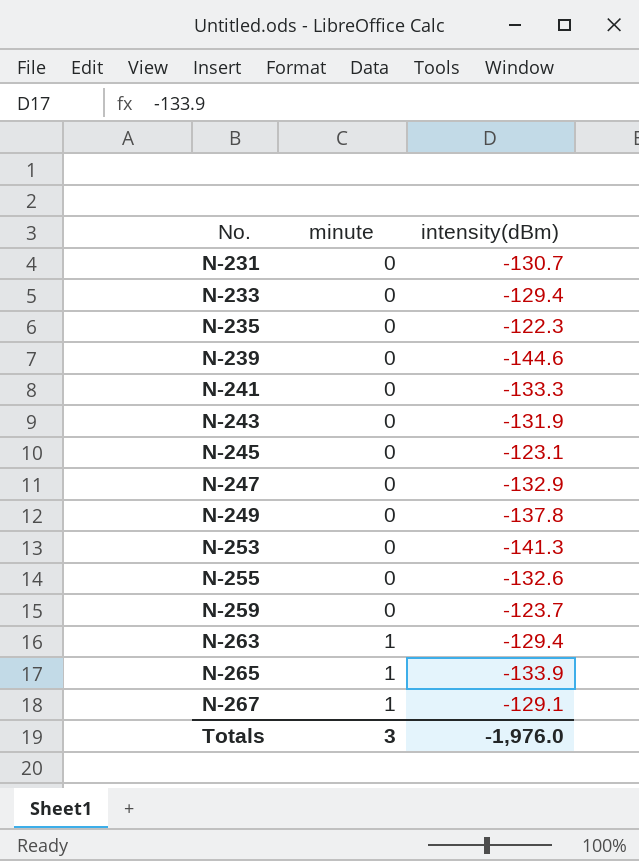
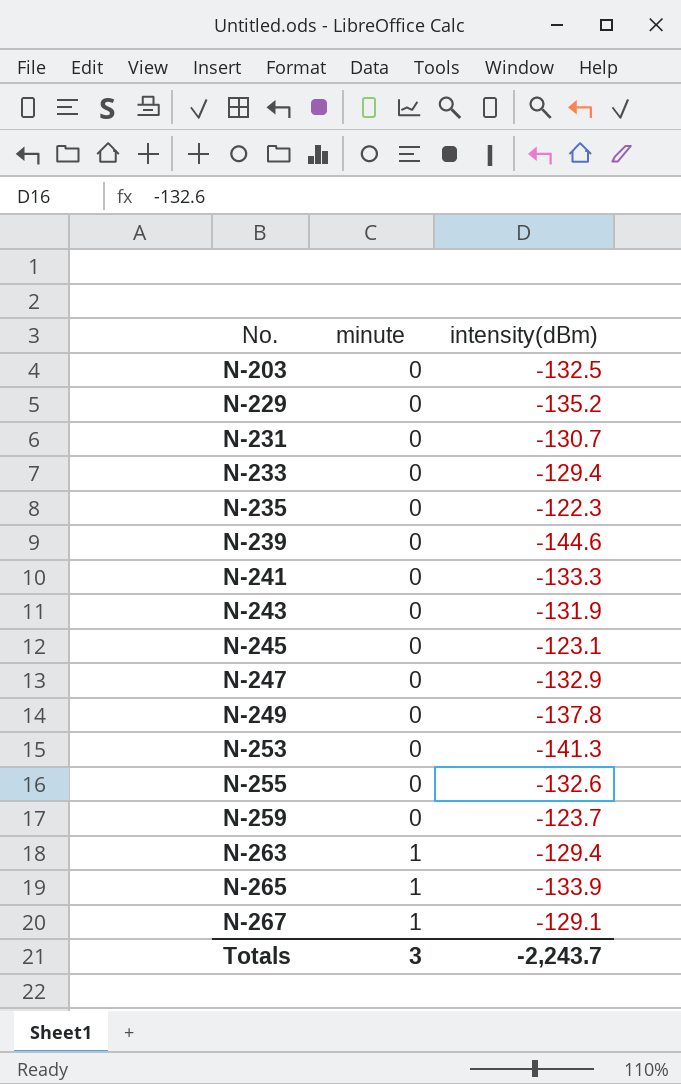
row N-203: none -> 0 | -132.5
row N-229: none -> 0 | -135.2
Totals | intensity(dBm): -1,976.0 -> -2,243.7

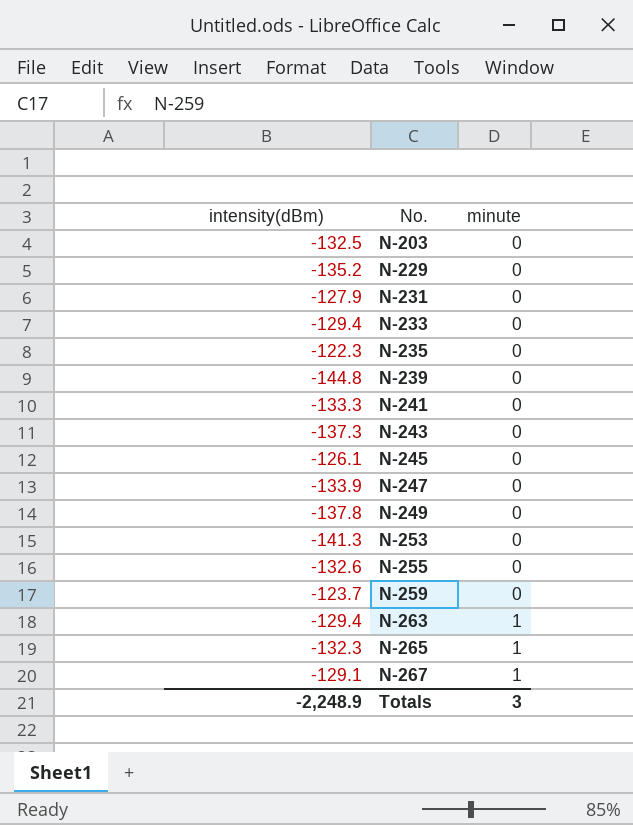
column intensity(dBm) | position: 3 -> 1
N-231 | intensity(dBm): -130.7 -> -127.9
N-239 | intensity(dBm): -144.6 -> -144.8
N-243 | intensity(dBm): -131.9 -> -137.3
N-245 | intensity(dBm): -123.1 -> -126.1
N-247 | intensity(dBm): -132.9 -> -133.9
N-265 | intensity(dBm): -133.9 -> -132.3
Totals | intensity(dBm): -2,243.7 -> -2,248.9

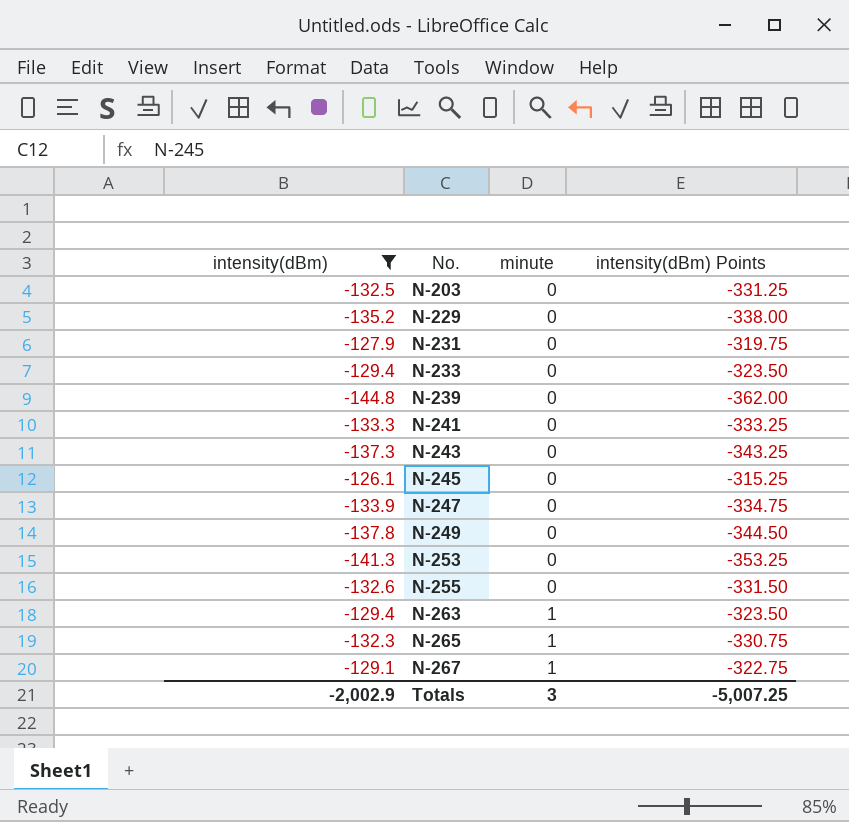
filter: none -> intensity(dBm) <= -126.1
column intensity(dBm) Points | formula: none -> [intensity(dBm)] * 2.5
Totals | intensity(dBm): -2,248.9 -> -2,002.9

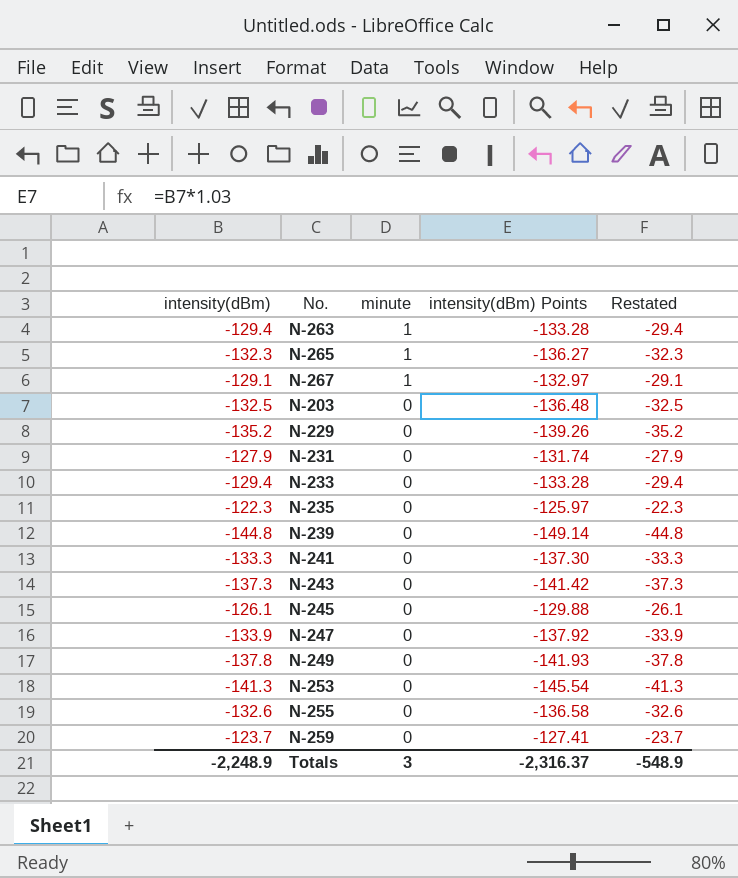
filter: intensity(dBm) <= -126.1 -> none
row order: No. ascending -> minute descending
column intensity(dBm) Points | formula: [intensity(dBm)] * 2.5 -> [intensity(dBm)] * 1.03
column Restated | formula: none -> [intensity(dBm)] + 100
Totals | intensity(dBm): -2,002.9 -> -2,248.9
Totals | intensity(dBm) Points: -5,007.25 -> -2,316.37

